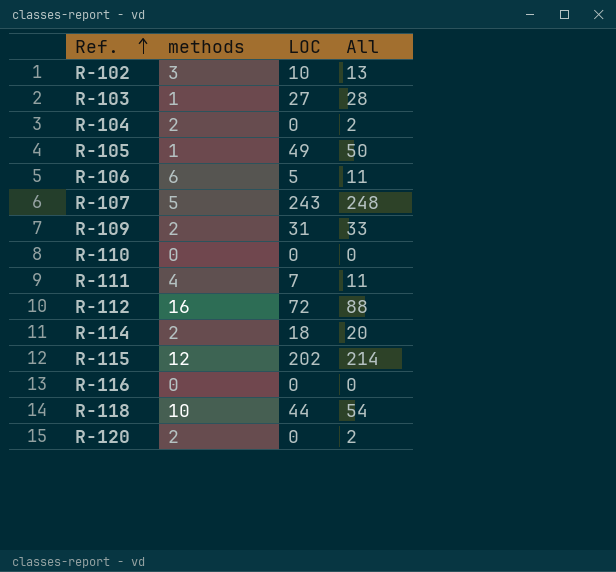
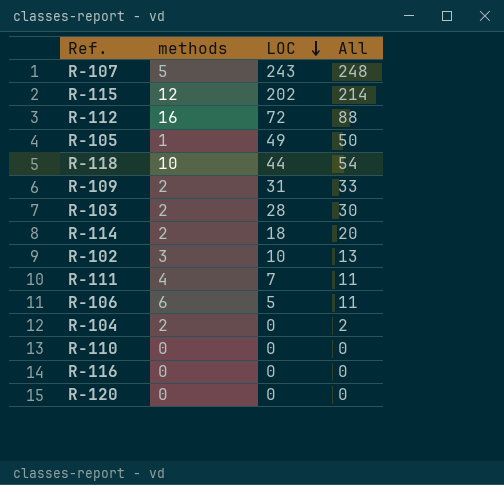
row order: Ref. ascending -> LOC descending
R-103 | methods: 1 -> 2
R-103 | LOC: 27 -> 28
R-103 | All: 28 -> 30
R-120 | methods: 2 -> 0
R-120 | All: 2 -> 0

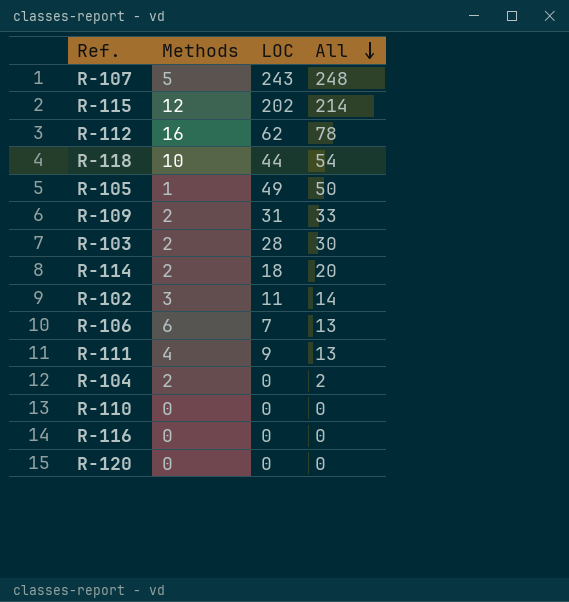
row order: LOC descending -> All descending
column name: methods -> Methods
R-112 | LOC: 72 -> 62
R-112 | All: 88 -> 78
R-102 | LOC: 10 -> 11
R-102 | All: 13 -> 14
R-106 | LOC: 5 -> 7
R-106 | All: 11 -> 13
R-111 | LOC: 7 -> 9
R-111 | All: 11 -> 13

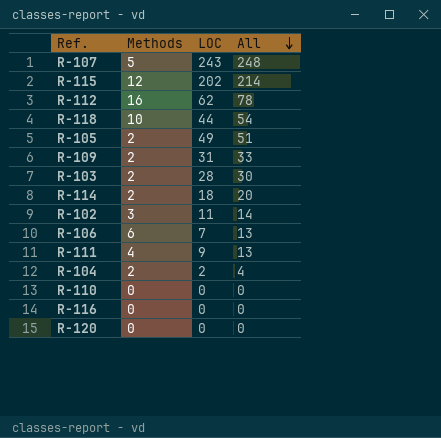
R-105 | Methods: 1 -> 2
R-105 | All: 50 -> 51
R-104 | LOC: 0 -> 2
R-104 | All: 2 -> 4

